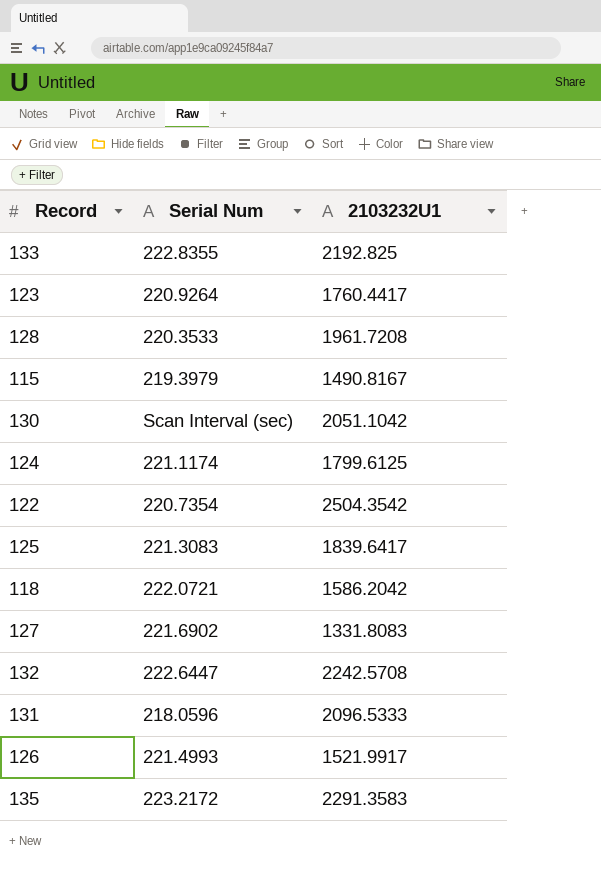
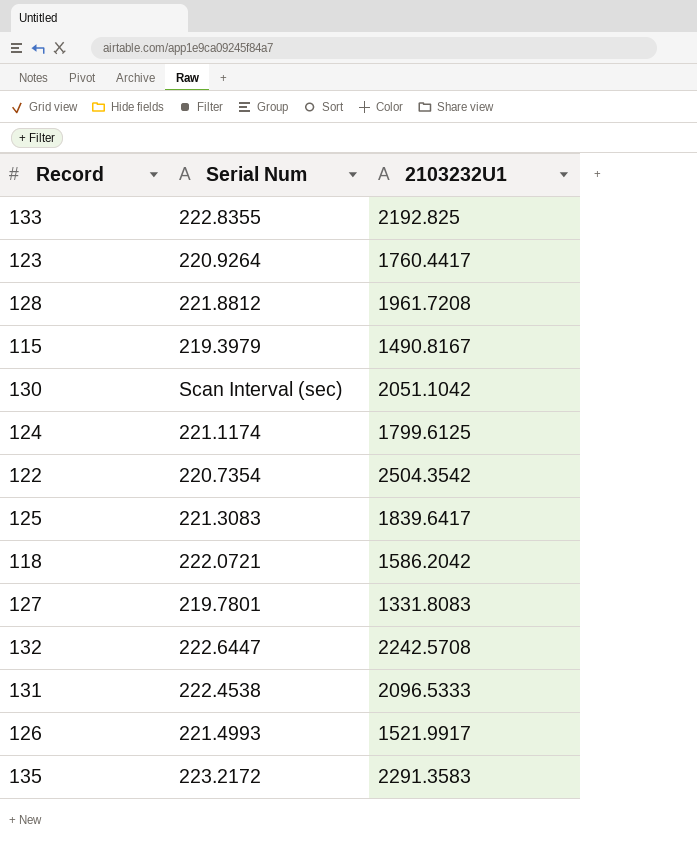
128 | Serial Num: 220.3533 -> 221.8812
127 | Serial Num: 221.6902 -> 219.7801
131 | Serial Num: 218.0596 -> 222.4538

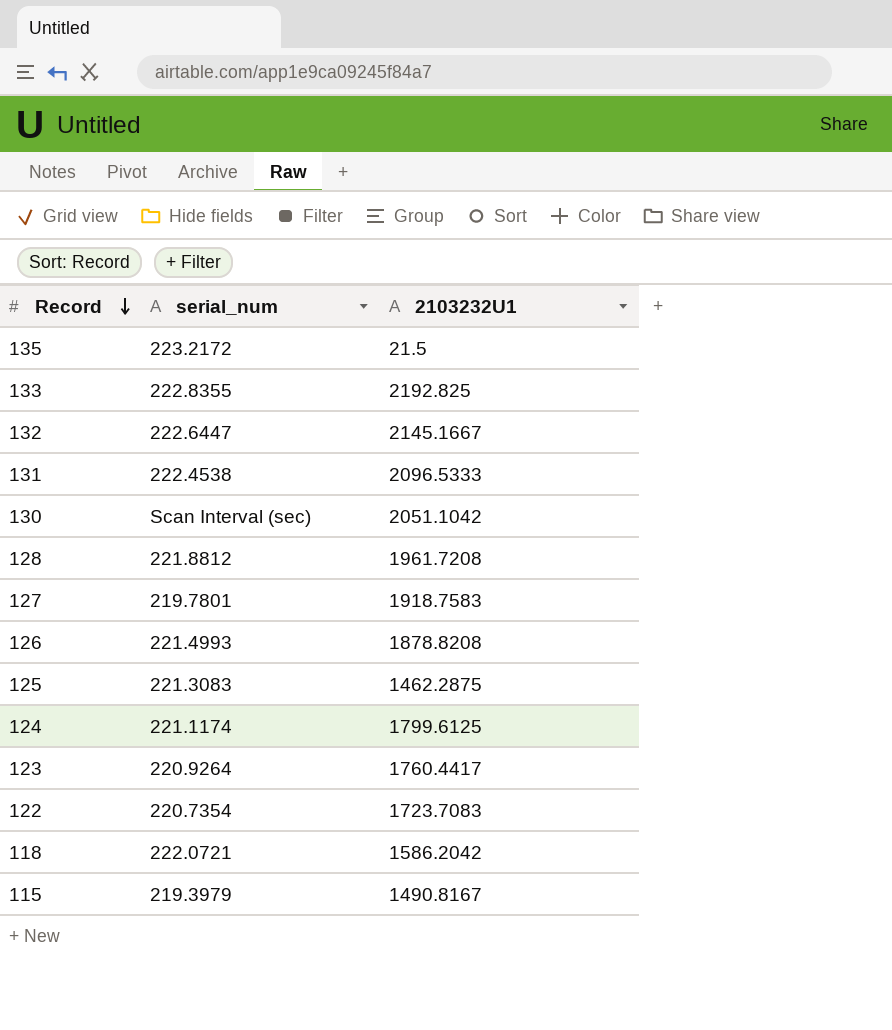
row order: none -> Record descending
column name: Serial Num -> serial_num
135 | 2103232U1: 2291.3583 -> 21.5
132 | 2103232U1: 2242.5708 -> 2145.1667
127 | 2103232U1: 1331.8083 -> 1918.7583
126 | 2103232U1: 1521.9917 -> 1878.8208
125 | 2103232U1: 1839.6417 -> 1462.2875
122 | 2103232U1: 2504.3542 -> 1723.7083

